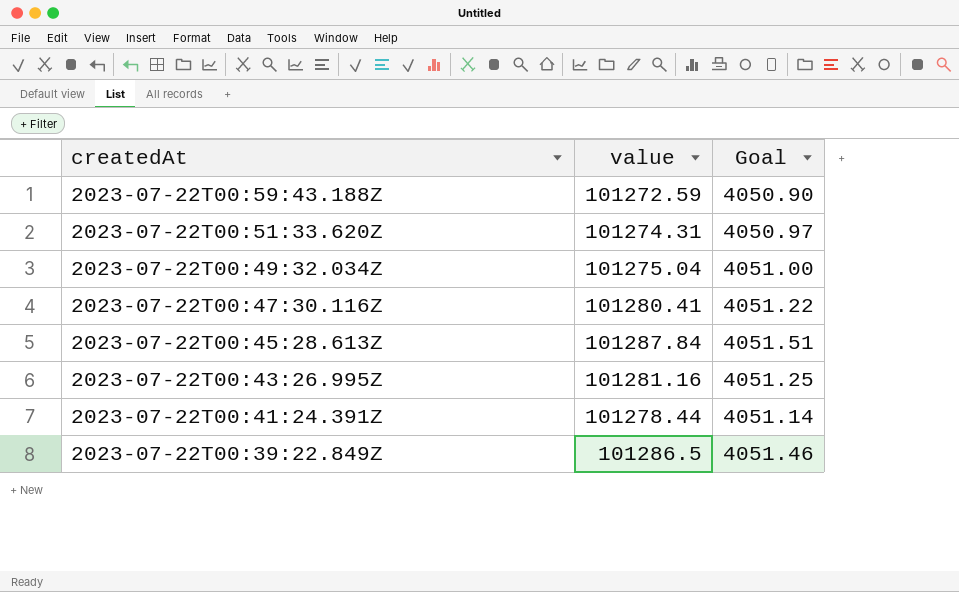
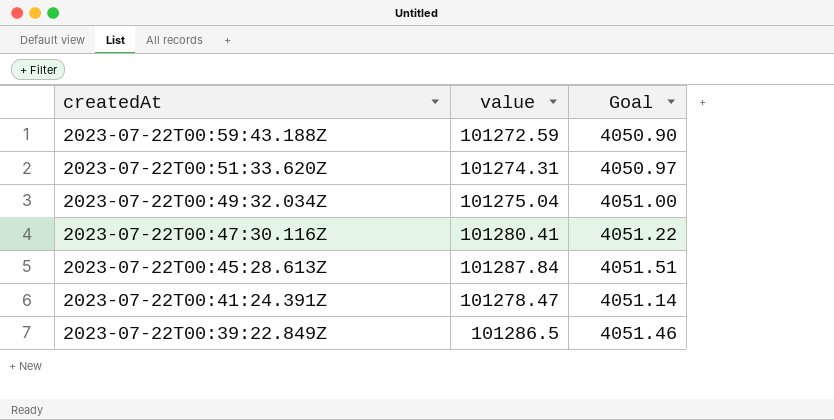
row 2023-07-22T00:43:26.995Z: 101281.16 | 4051.25 -> none
2023-07-22T00:41:24.391Z | value: 101278.44 -> 101278.47

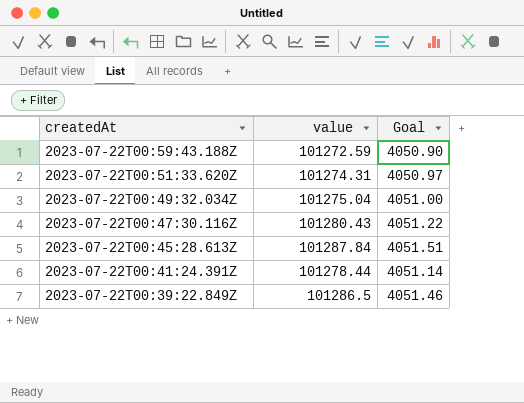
2023-07-22T00:47:30.116Z | value: 101280.41 -> 101280.43
2023-07-22T00:41:24.391Z | value: 101278.47 -> 101278.44

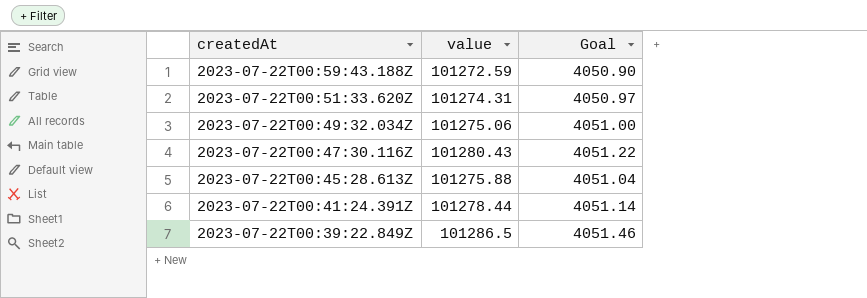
2023-07-22T00:49:32.034Z | value: 101275.04 -> 101275.06
2023-07-22T00:45:28.613Z | value: 101287.84 -> 101275.88
2023-07-22T00:45:28.613Z | Goal: 4051.51 -> 4051.04

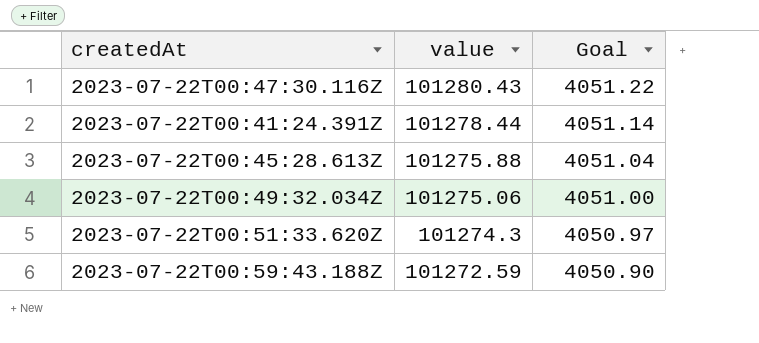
row order: createdAt descending -> value descending
row 2023-07-22T00:39:22.849Z: 101286.5 | 4051.46 -> none
2023-07-22T00:51:33.620Z | value: 101274.31 -> 101274.3

